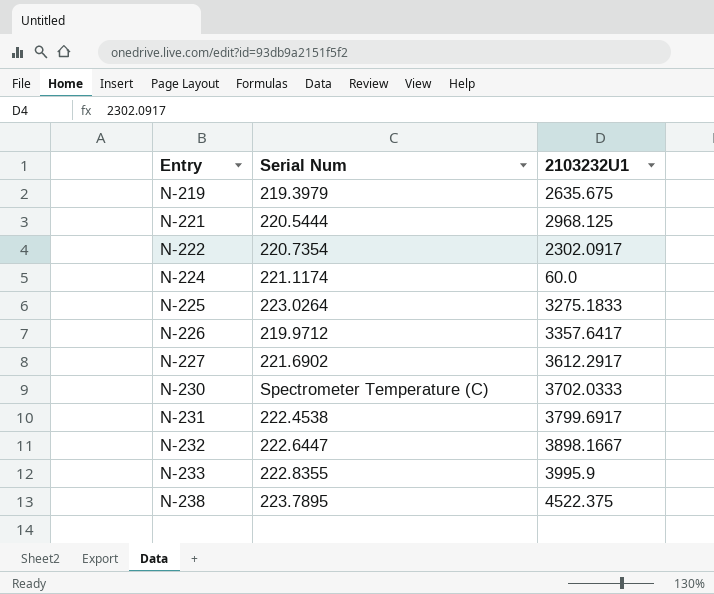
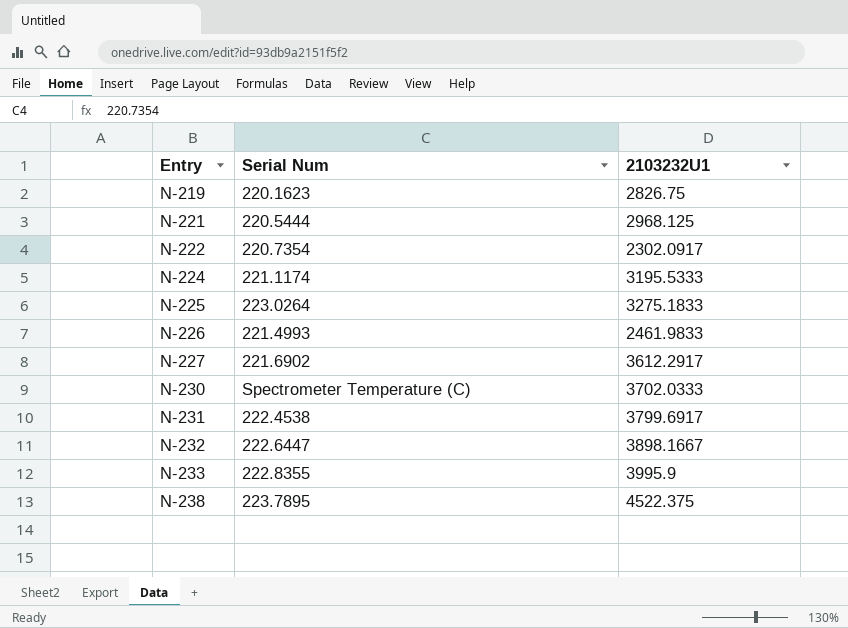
N-219 | Serial Num: 219.3979 -> 220.1623
N-219 | 2103232U1: 2635.675 -> 2826.75
N-224 | 2103232U1: 60.0 -> 3195.5333
N-226 | Serial Num: 219.9712 -> 221.4993
N-226 | 2103232U1: 3357.6417 -> 2461.9833

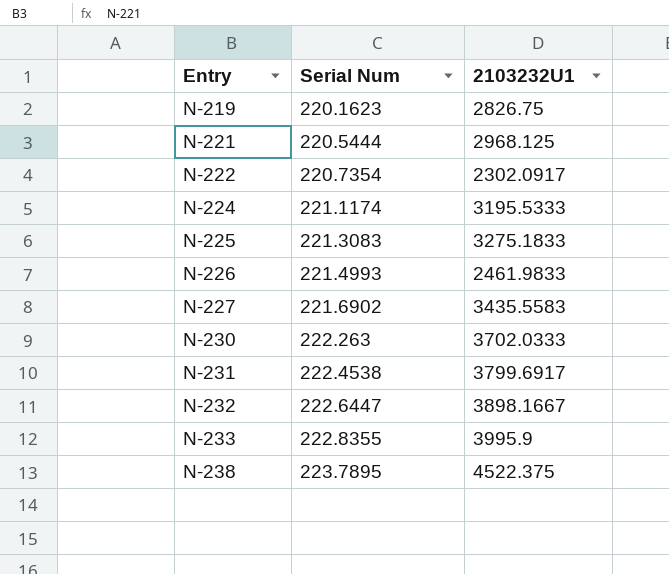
N-225 | Serial Num: 223.0264 -> 221.3083
N-227 | 2103232U1: 3612.2917 -> 3435.5583
N-230 | Serial Num: Spectrometer Temperature (C) -> 222.263

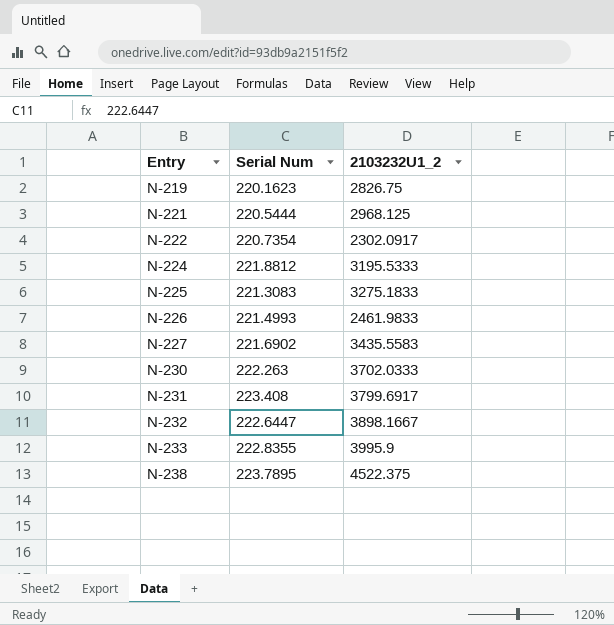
column name: 2103232U1 -> 2103232U1_2
N-224 | Serial Num: 221.1174 -> 221.8812
N-231 | Serial Num: 222.4538 -> 223.408

